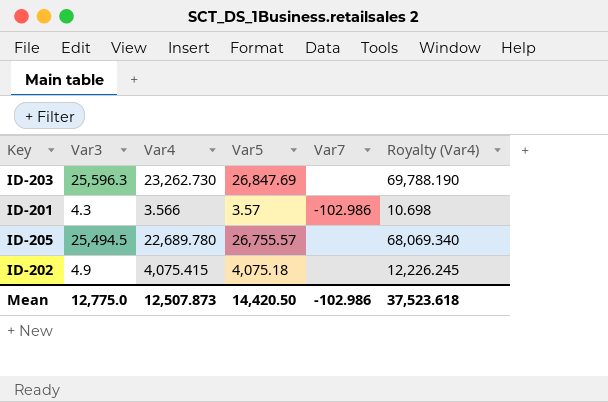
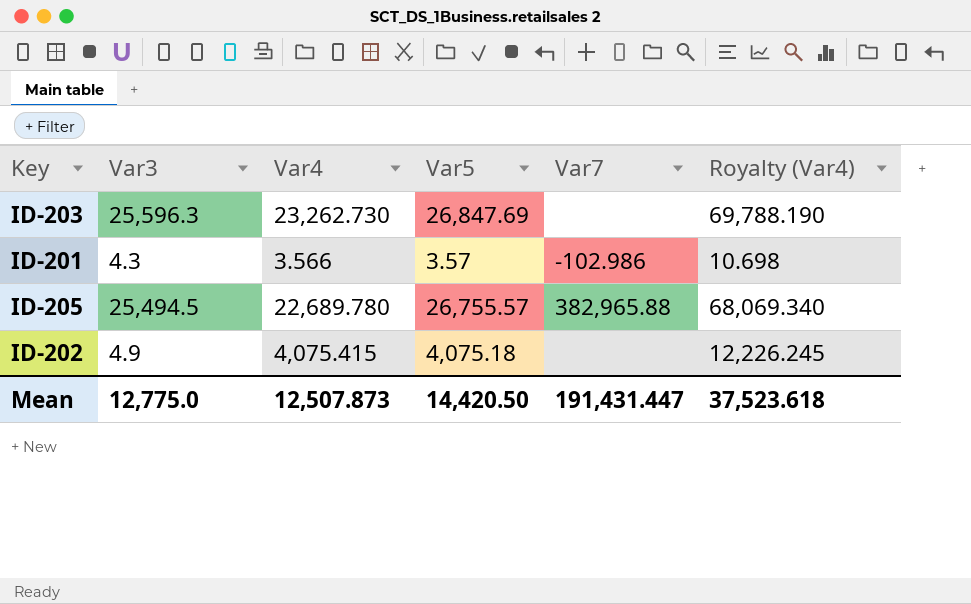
ID-205 | Var7: none -> 382,965.88
Mean | Var7: -102.986 -> 191,431.447

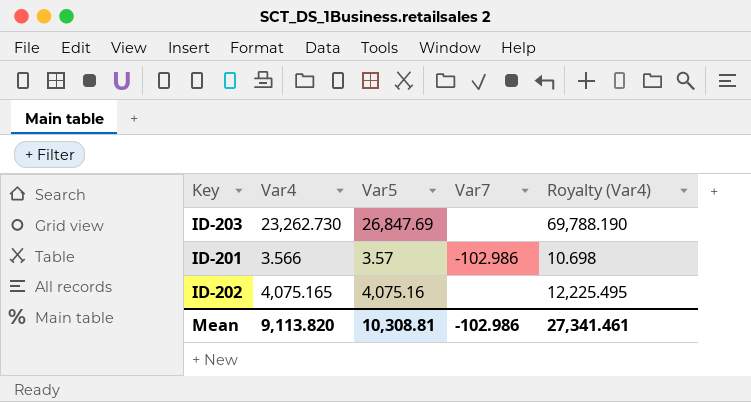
column Var3 | position: 2 -> none
row ID-205: 25,494.5 | 22,689.780 | 26,755.57 | 382,965.88 | 68,069.340 -> none
ID-202 | Var4: 4,075.415 -> 4,075.165
ID-202 | Var5: 4,075.18 -> 4,075.16
ID-202 | Royalty (Var4): 12,226.245 -> 12,225.495
Mean | Var4: 12,507.873 -> 9,113.820
Mean | Var5: 14,420.50 -> 10,308.81
Mean | Var7: 191,431.447 -> -102.986
Mean | Royalty (Var4): 37,523.618 -> 27,341.461

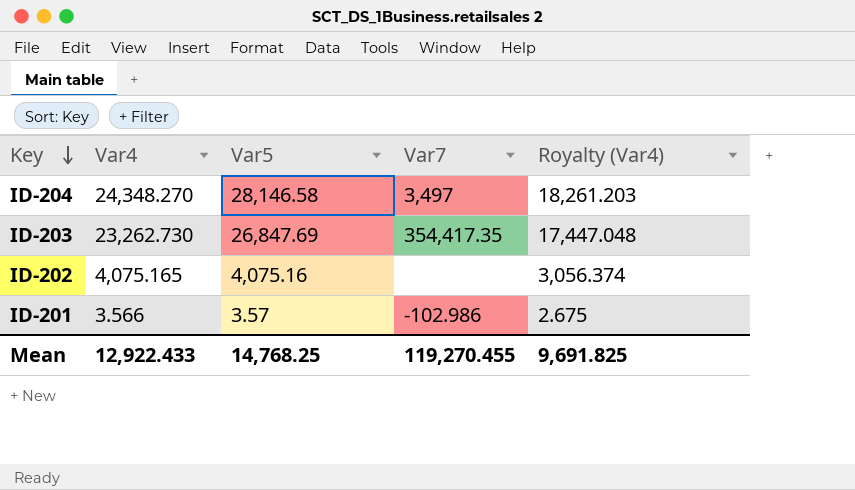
row order: none -> Key descending
column Royalty (Var4) | formula: [Var4] * 3 -> [Var4] * 0.75
row ID-204: none -> 24,348.270 | 28,146.58 | 3,497 | 18,261.203
ID-203 | Var7: none -> 354,417.35
Mean | Var4: 9,113.820 -> 12,922.433
Mean | Var5: 10,308.81 -> 14,768.25
Mean | Var7: -102.986 -> 119,270.455
Mean | Royalty (Var4): 27,341.461 -> 9,691.825

